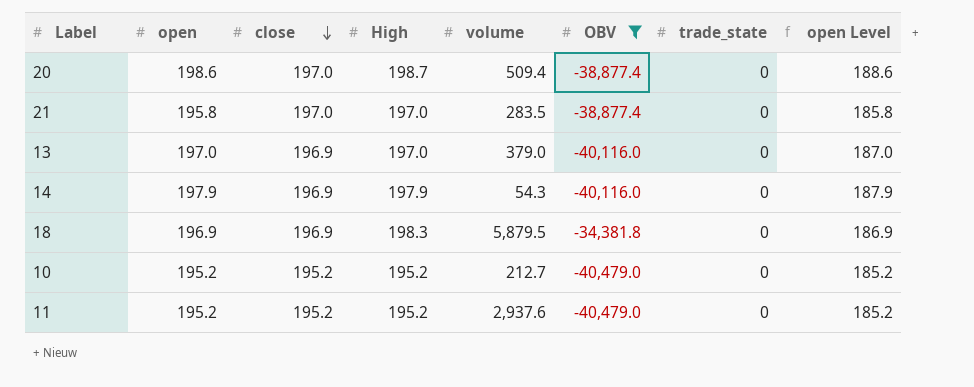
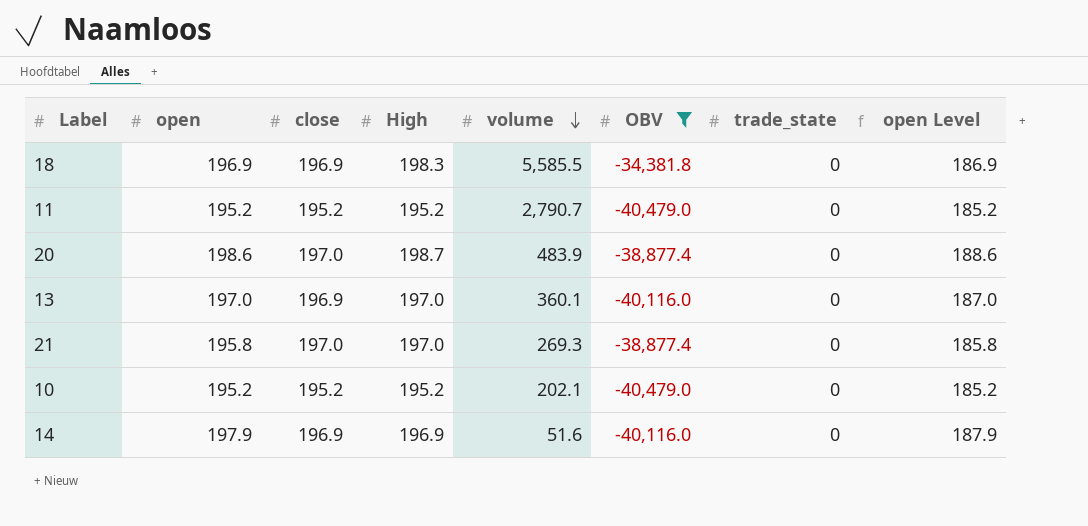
row order: close descending -> volume descending
18 | volume: 5,879.5 -> 5,585.5
11 | volume: 2,937.6 -> 2,790.7
20 | volume: 509.4 -> 483.9
13 | volume: 379.0 -> 360.1
21 | volume: 283.5 -> 269.3
10 | volume: 212.7 -> 202.1
14 | High: 197.9 -> 196.9
14 | volume: 54.3 -> 51.6

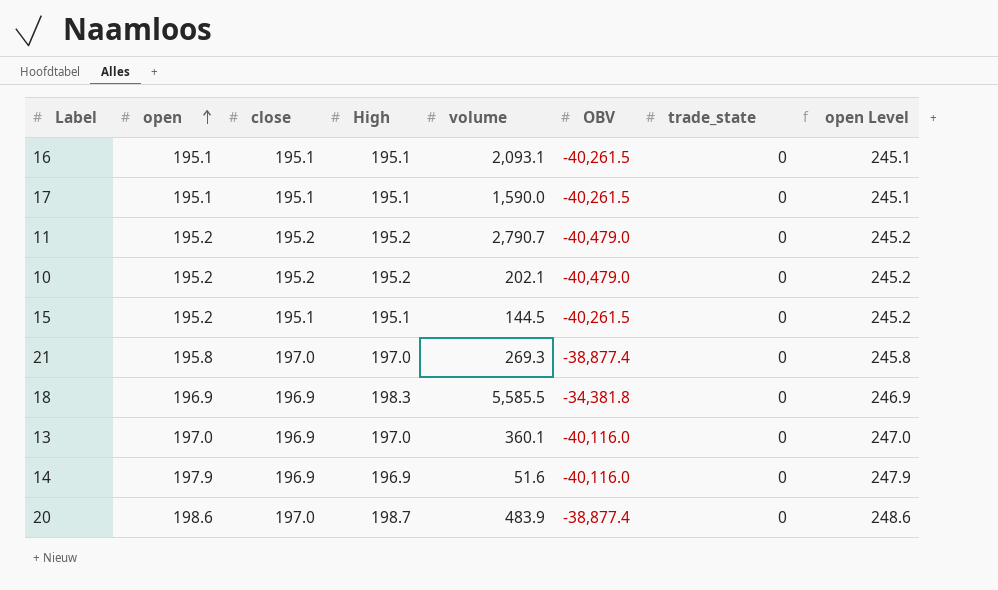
filter: OBV != -40,261.5 -> none
row order: volume descending -> open ascending
column open Level | formula: [open] - 10 -> [open] + 50

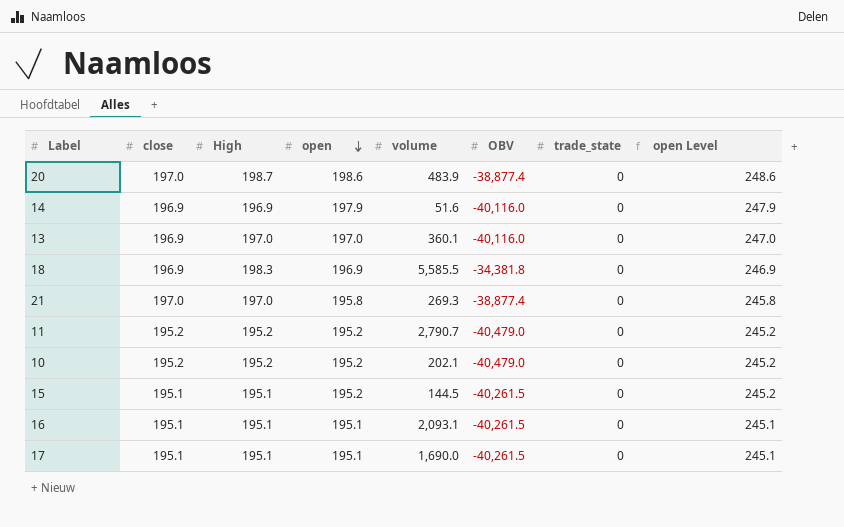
row order: open ascending -> open descending
column open | position: 2 -> 4
17 | volume: 1,590.0 -> 1,690.0

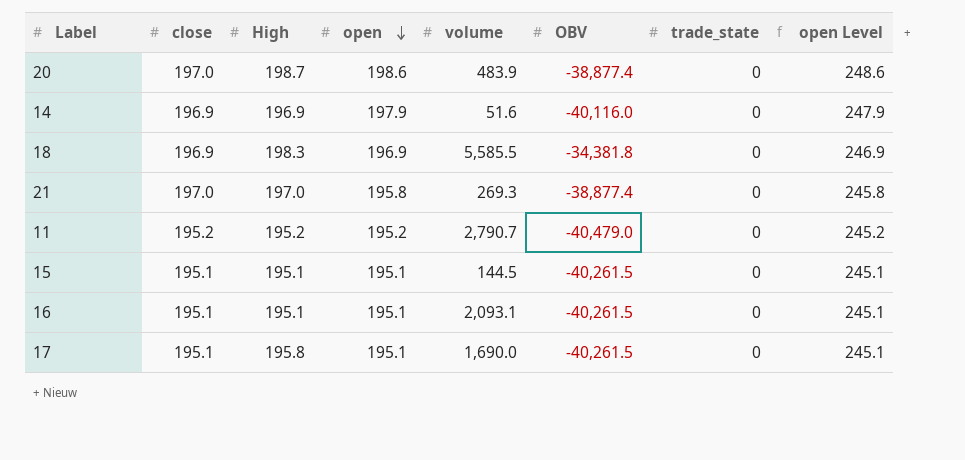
row 13: 196.9 | 197.0 | 197.0 | 360.1 | -40,116.0 | 0 | 247.0 -> none
row 10: 195.2 | 195.2 | 195.2 | 202.1 | -40,479.0 | 0 | 245.2 -> none
15 | open: 195.2 -> 195.1
15 | open Level: 245.2 -> 245.1
17 | High: 195.1 -> 195.8

